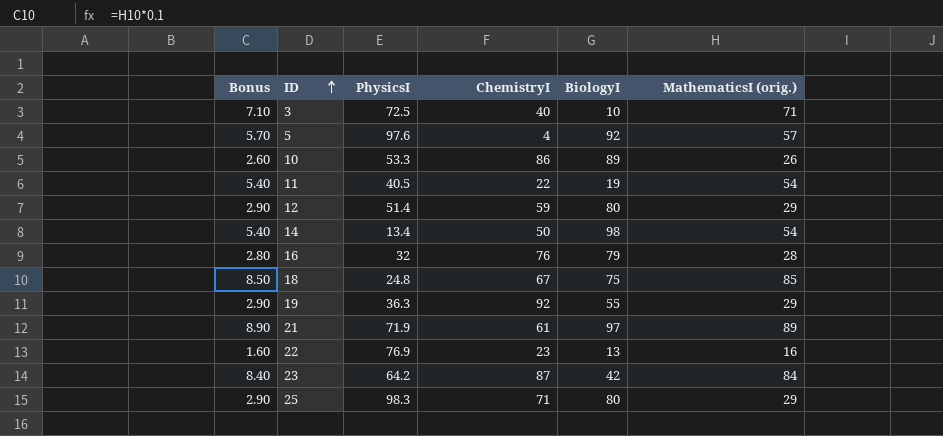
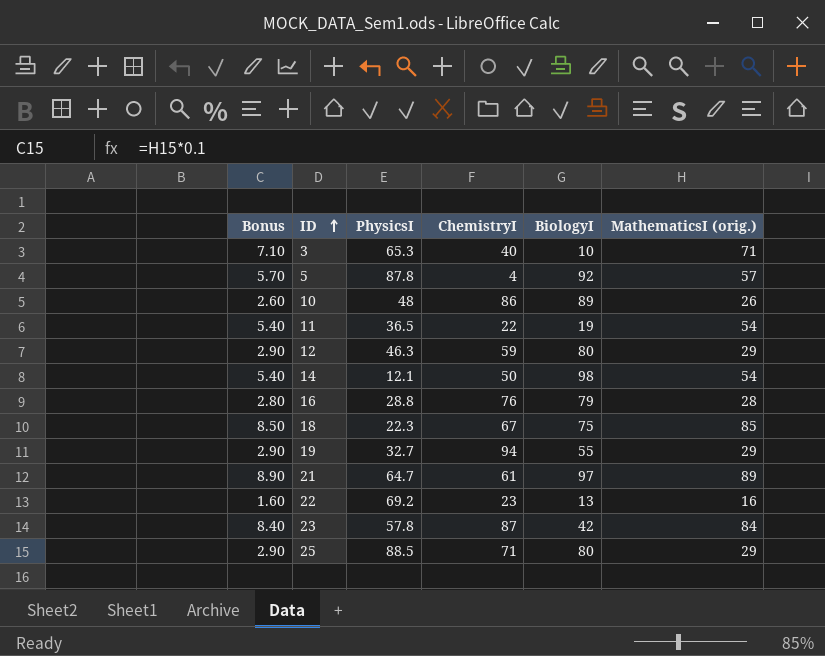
3 | PhysicsI: 72.5 -> 65.3
5 | PhysicsI: 97.6 -> 87.8
10 | PhysicsI: 53.3 -> 48
11 | PhysicsI: 40.5 -> 36.5
12 | PhysicsI: 51.4 -> 46.3
14 | PhysicsI: 13.4 -> 12.1
16 | PhysicsI: 32 -> 28.8
18 | PhysicsI: 24.8 -> 22.3
19 | PhysicsI: 36.3 -> 32.7
19 | ChemistryI: 92 -> 94
21 | PhysicsI: 71.9 -> 64.7
22 | PhysicsI: 76.9 -> 69.2
23 | PhysicsI: 64.2 -> 57.8
25 | PhysicsI: 98.3 -> 88.5

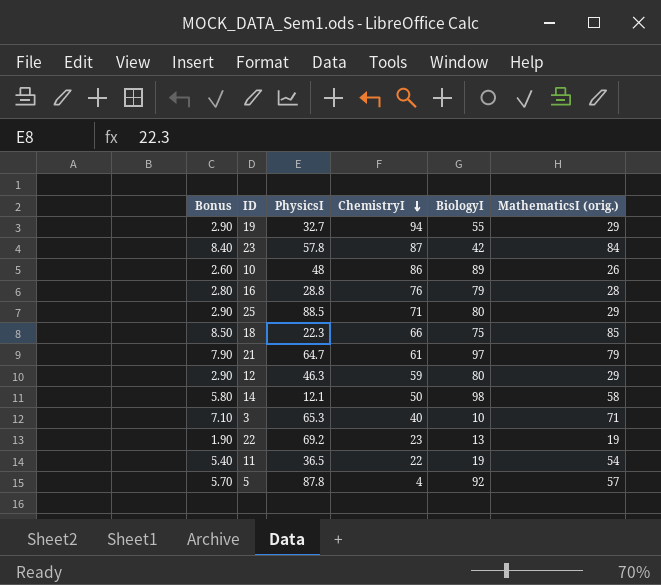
row order: ID ascending -> ChemistryI descending
18 | ChemistryI: 67 -> 66
21 | Bonus: 8.90 -> 7.90
21 | MathematicsI (orig.): 89 -> 79
14 | Bonus: 5.40 -> 5.80
14 | MathematicsI (orig.): 54 -> 58
22 | Bonus: 1.60 -> 1.90
22 | MathematicsI (orig.): 16 -> 19

